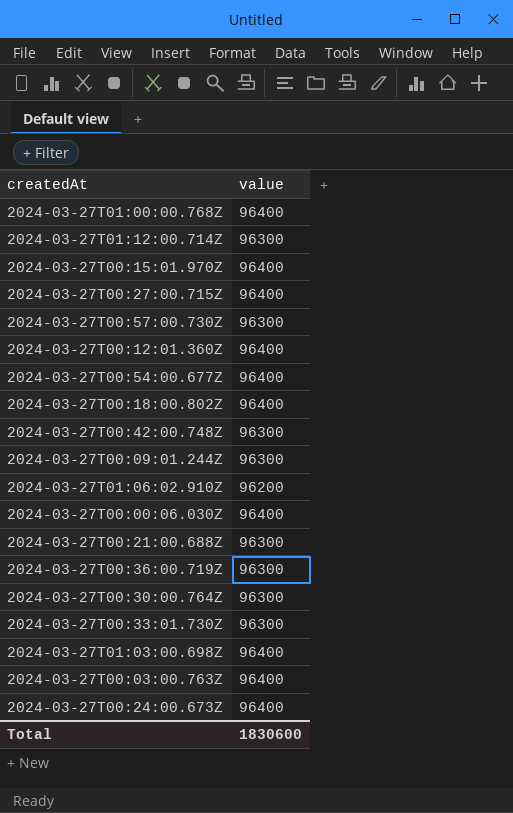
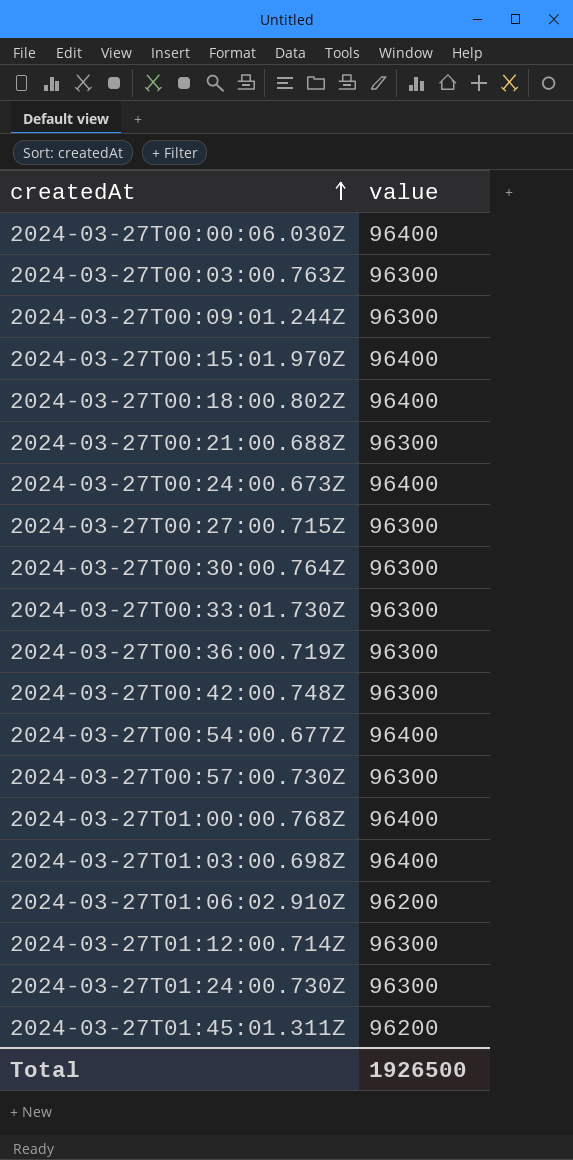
row order: none -> createdAt ascending
row 2024-03-27T00:12:01.360Z: 96400 -> none
2024-03-27T00:03:00.763Z | value: 96400 -> 96300
2024-03-27T00:27:00.715Z | value: 96400 -> 96300
row 2024-03-27T01:24:00.730Z: none -> 96300
row 2024-03-27T01:45:01.311Z: none -> 96200
Total | value: 1830600 -> 1926500

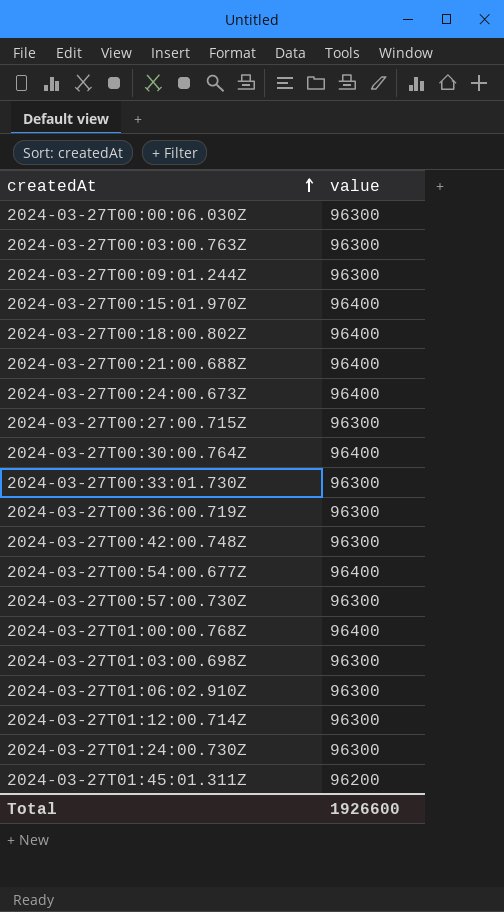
2024-03-27T00:00:06.030Z | value: 96400 -> 96300
2024-03-27T00:21:00.688Z | value: 96300 -> 96400
2024-03-27T00:30:00.764Z | value: 96300 -> 96400
2024-03-27T01:03:00.698Z | value: 96400 -> 96300
2024-03-27T01:06:02.910Z | value: 96200 -> 96300
Total | value: 1926500 -> 1926600

